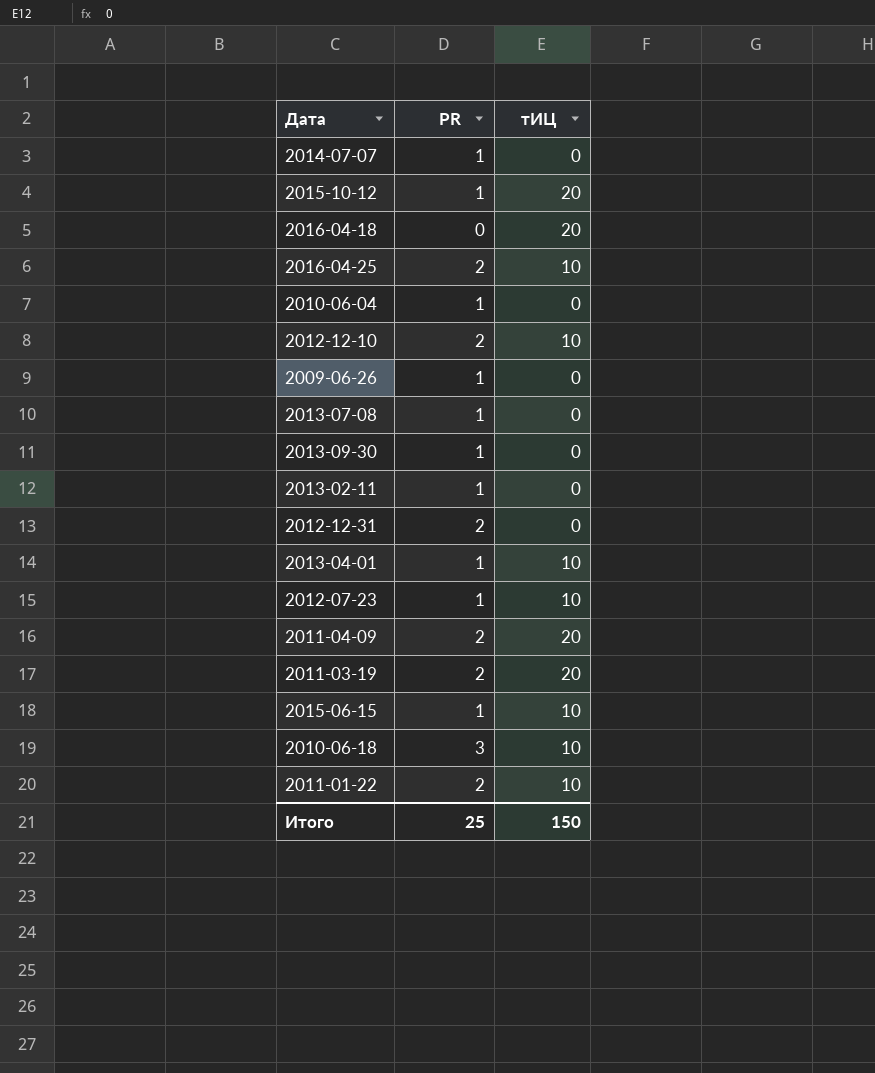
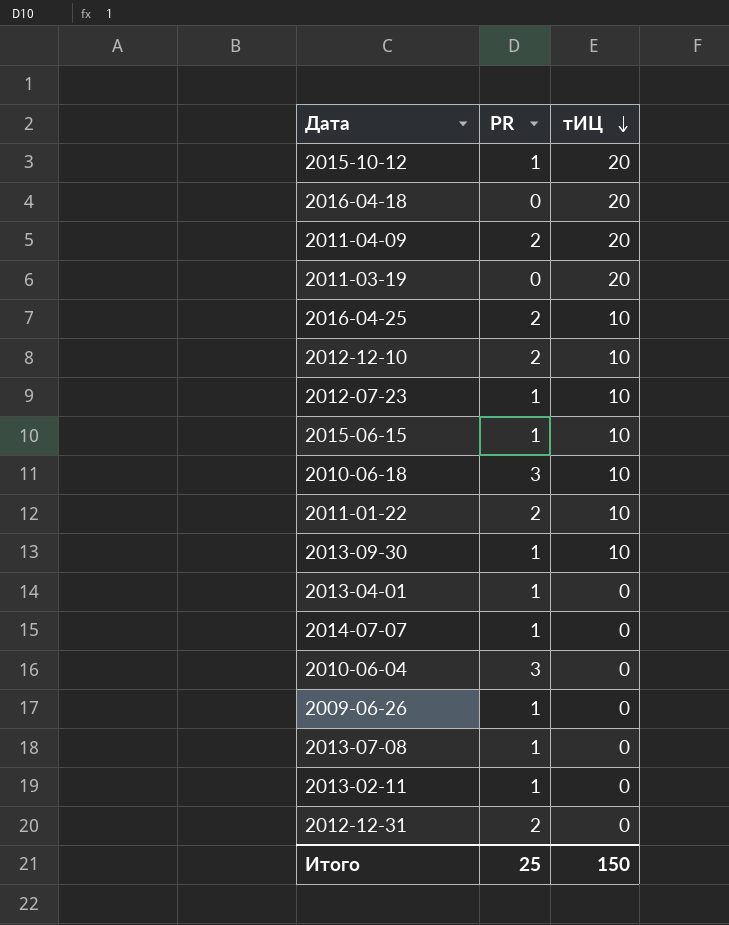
row order: none -> тИЦ descending
2011-03-19 | PR: 2 -> 0
2013-09-30 | тИЦ: 0 -> 10
2013-04-01 | тИЦ: 10 -> 0
2010-06-04 | PR: 1 -> 3

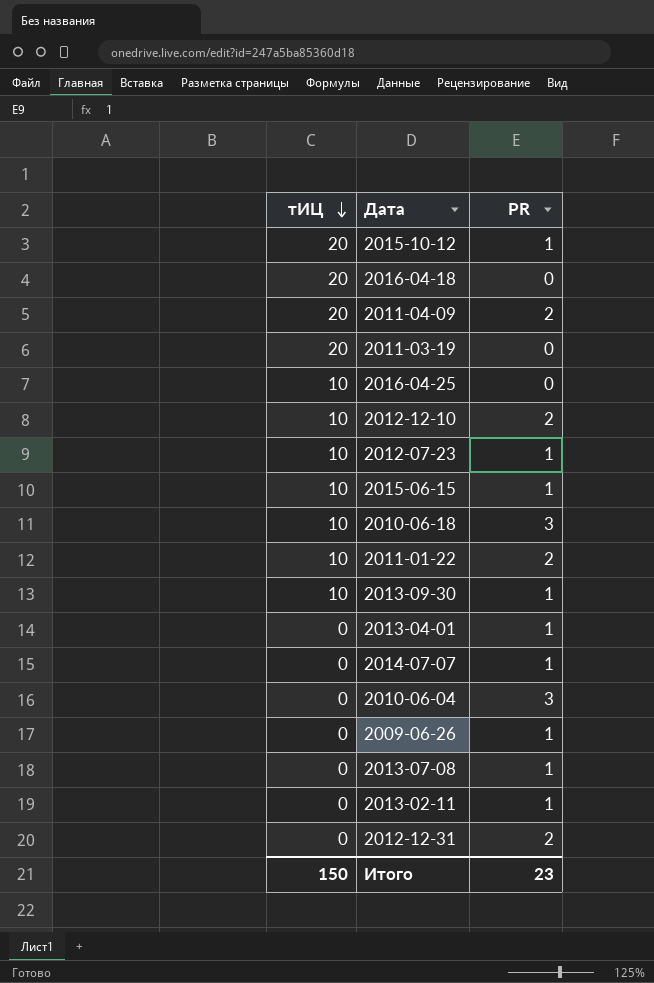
column тИЦ | position: 3 -> 1
2016-04-25 | PR: 2 -> 0
Итого | PR: 25 -> 23

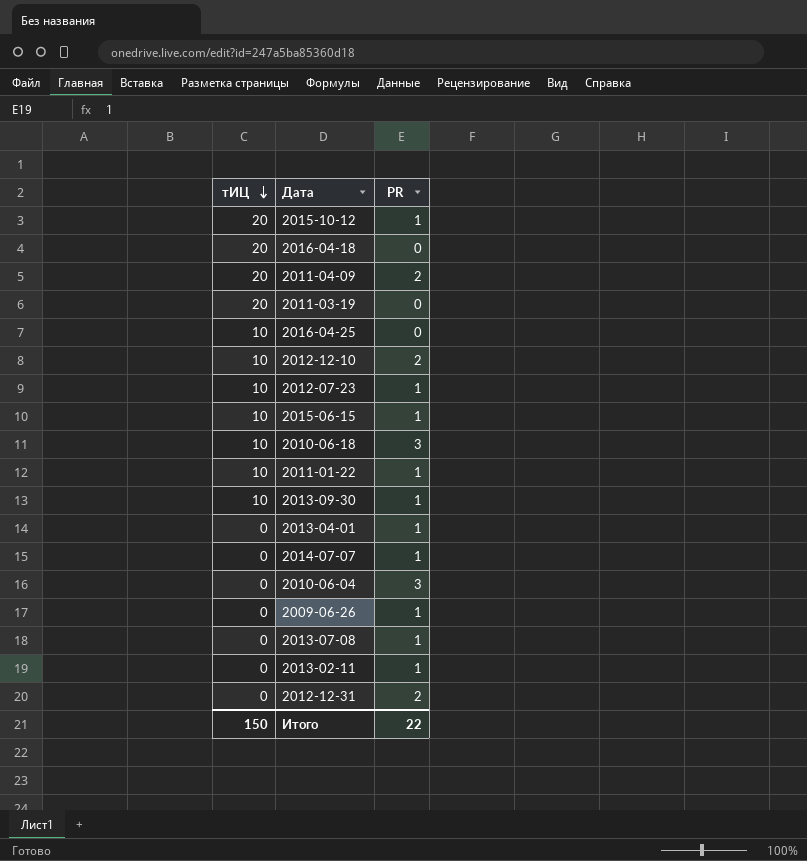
2011-01-22 | PR: 2 -> 1
Итого | PR: 23 -> 22

